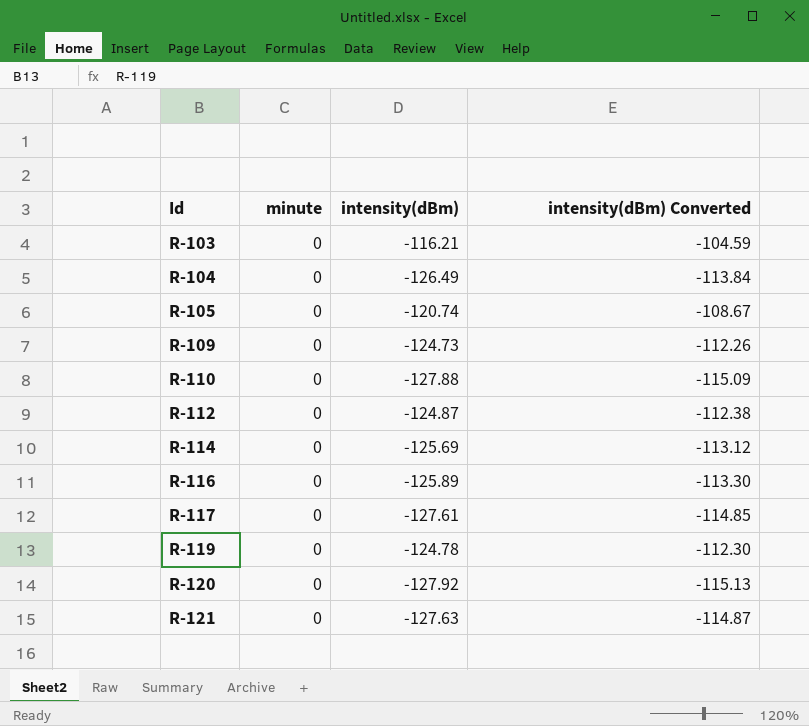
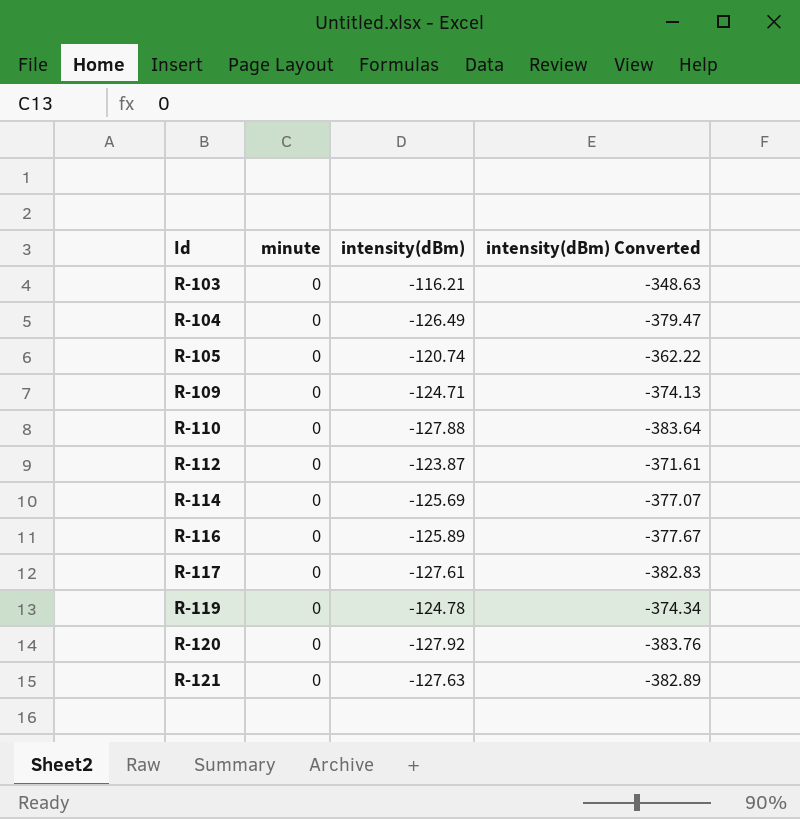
column intensity(dBm) Converted | formula: [intensity(dBm)] * 0.9 -> [intensity(dBm)] * 3
R-109 | intensity(dBm): -124.73 -> -124.71
R-112 | intensity(dBm): -124.87 -> -123.87

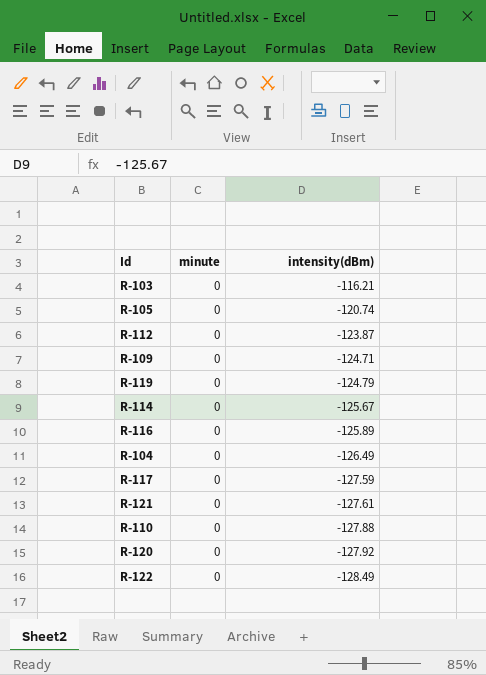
row order: Id ascending -> intensity(dBm) descending
column intensity(dBm) Converted | formula: [intensity(dBm)] * 3 -> none
R-119 | intensity(dBm): -124.78 -> -124.79
R-114 | intensity(dBm): -125.69 -> -125.67
R-117 | intensity(dBm): -127.61 -> -127.59
R-121 | intensity(dBm): -127.63 -> -127.61
row R-122: none -> 0 | -128.49

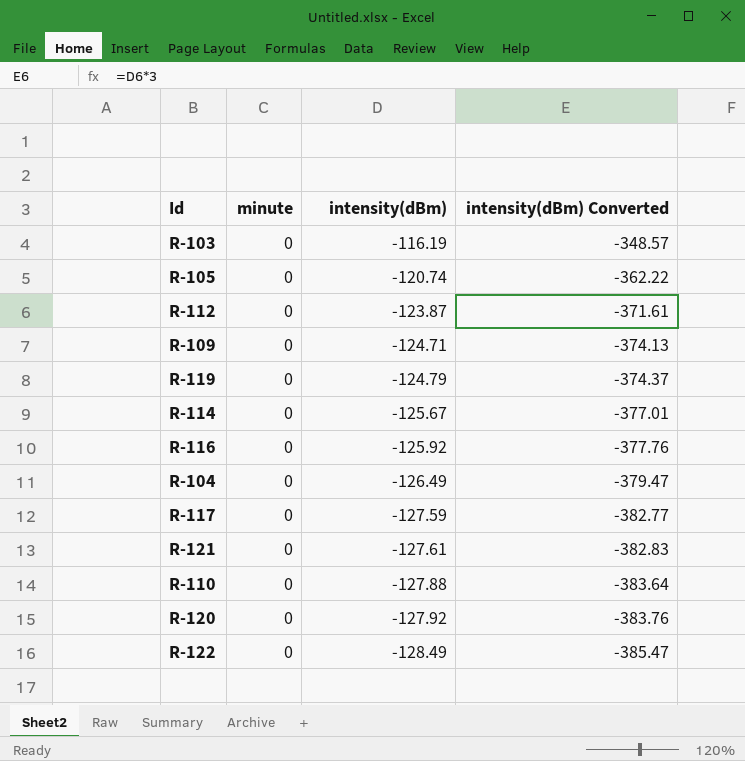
column intensity(dBm) Converted | formula: none -> [intensity(dBm)] * 3
R-103 | intensity(dBm): -116.21 -> -116.19
R-116 | intensity(dBm): -125.89 -> -125.92

